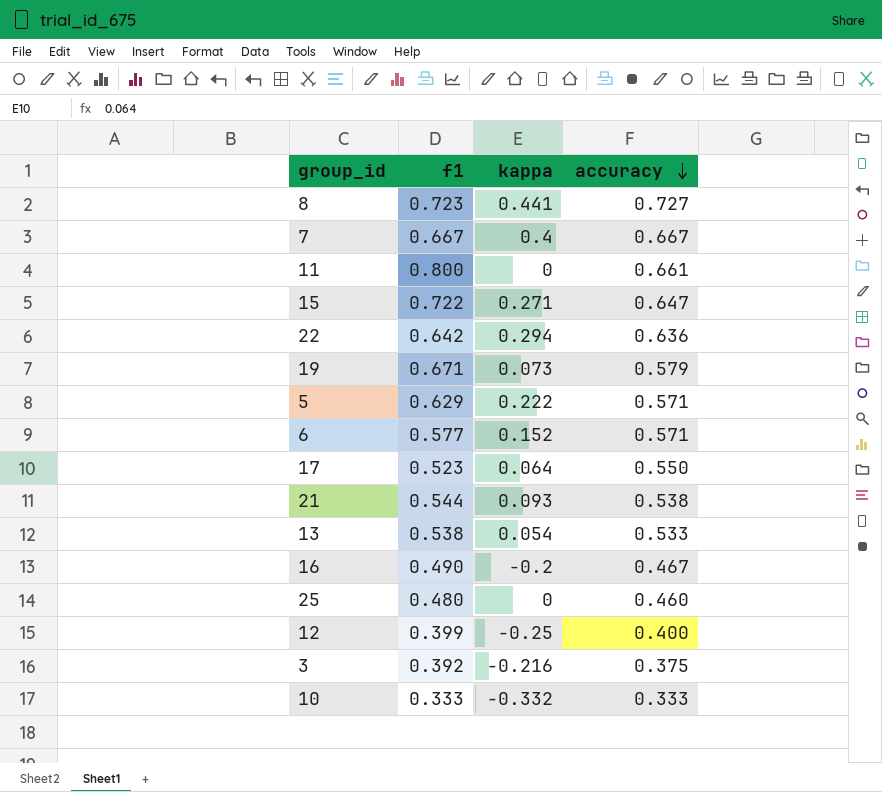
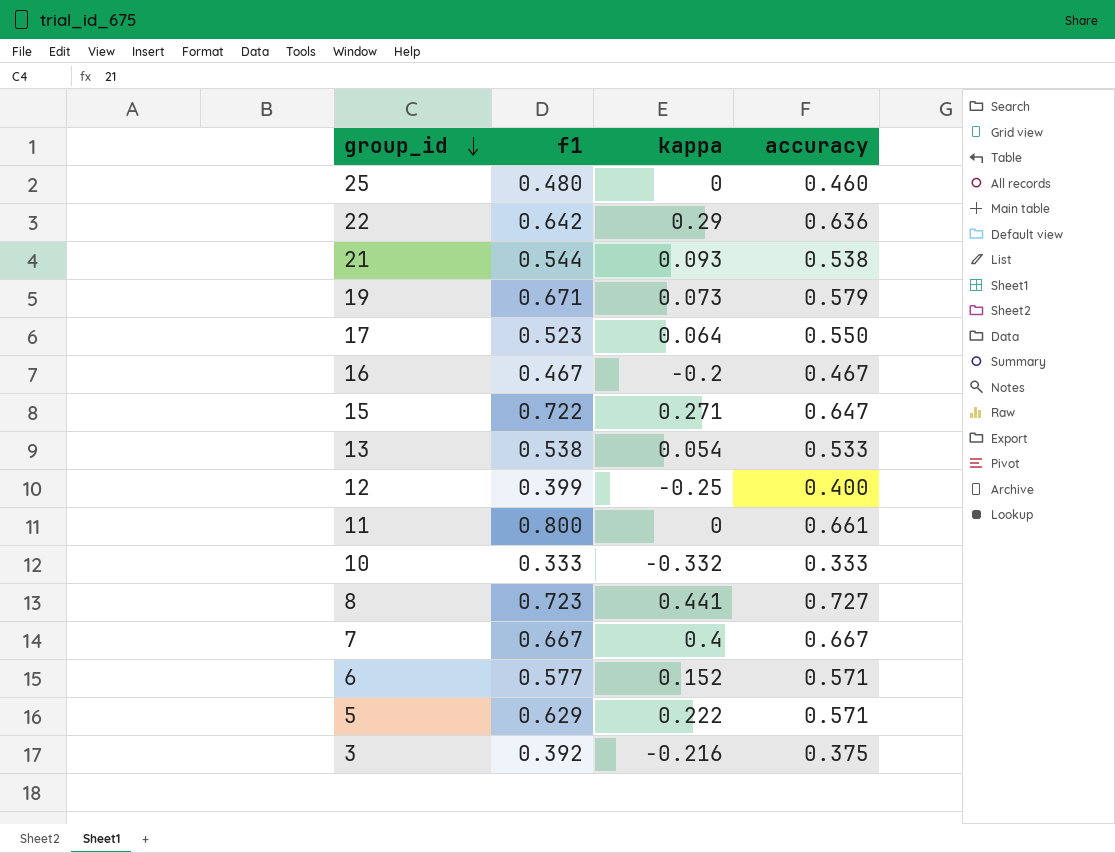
row order: accuracy descending -> group_id descending
22 | kappa: 0.294 -> 0.29
16 | f1: 0.490 -> 0.467

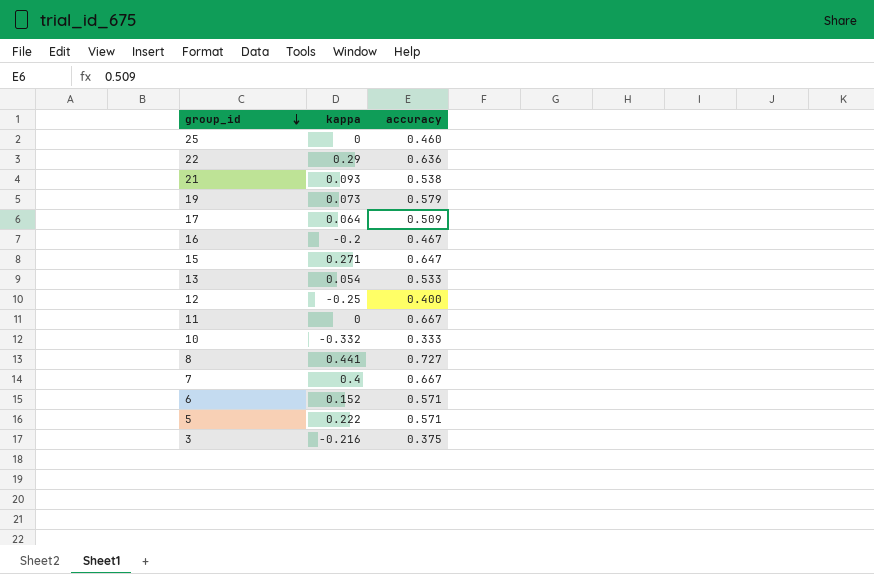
column f1 | position: 2 -> none
17 | accuracy: 0.550 -> 0.509
11 | accuracy: 0.661 -> 0.667

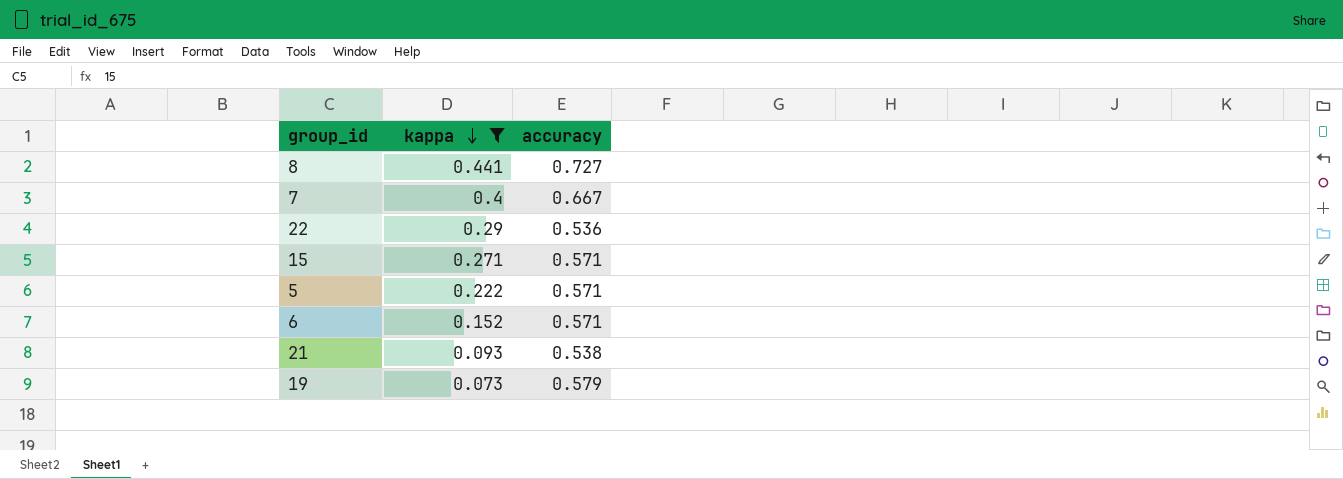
filter: none -> kappa >= 0.073
row order: group_id descending -> kappa descending
22 | accuracy: 0.636 -> 0.536
15 | accuracy: 0.647 -> 0.571

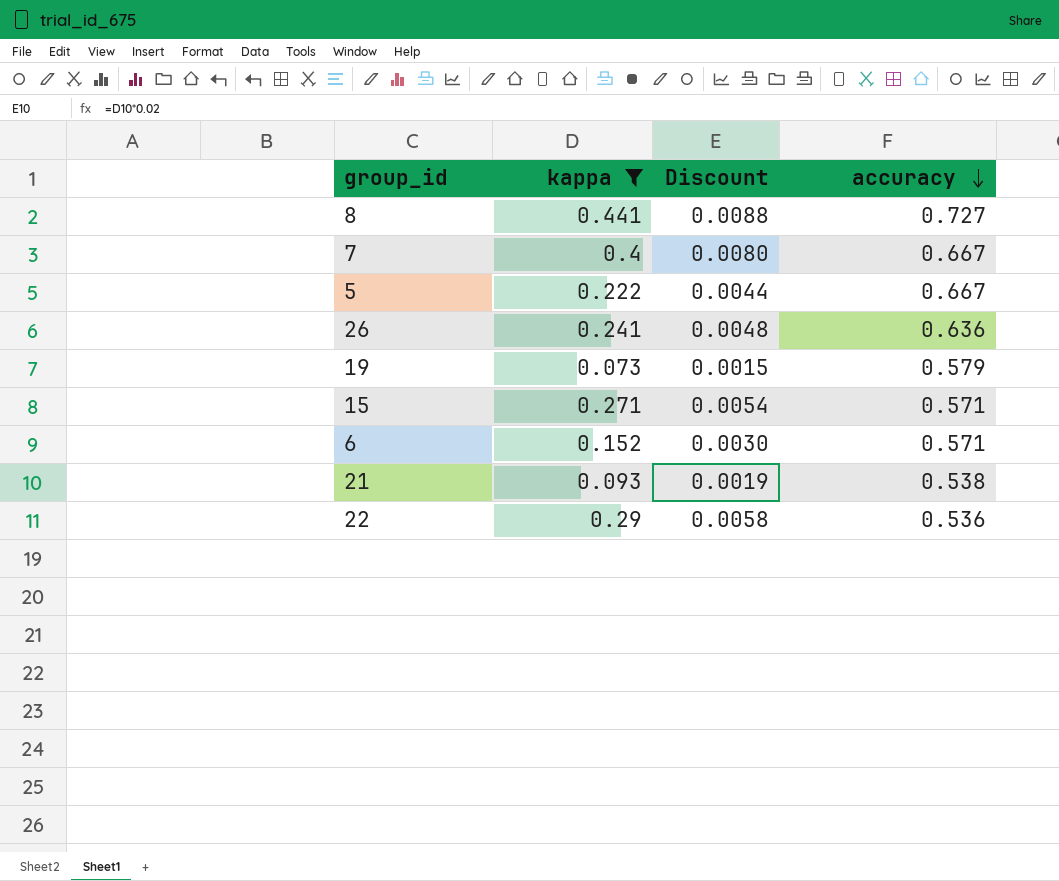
row order: kappa descending -> accuracy descending
column Discount | formula: none -> [kappa] * 0.02
5 | accuracy: 0.571 -> 0.667
row 26: none -> 0.241 | 0.0048 | 0.636

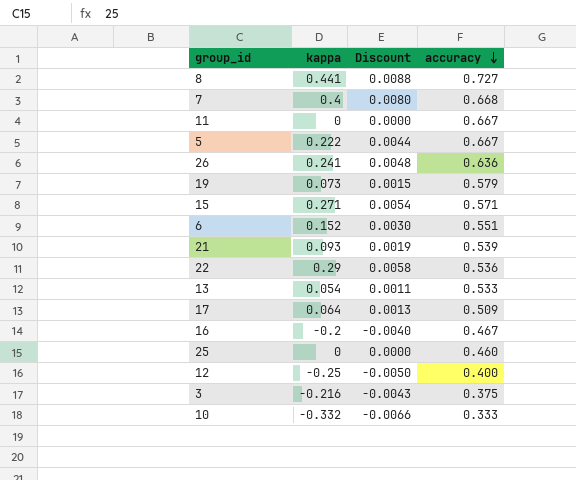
filter: kappa >= 0.073 -> none
7 | accuracy: 0.667 -> 0.668
6 | accuracy: 0.571 -> 0.551
21 | accuracy: 0.538 -> 0.539

